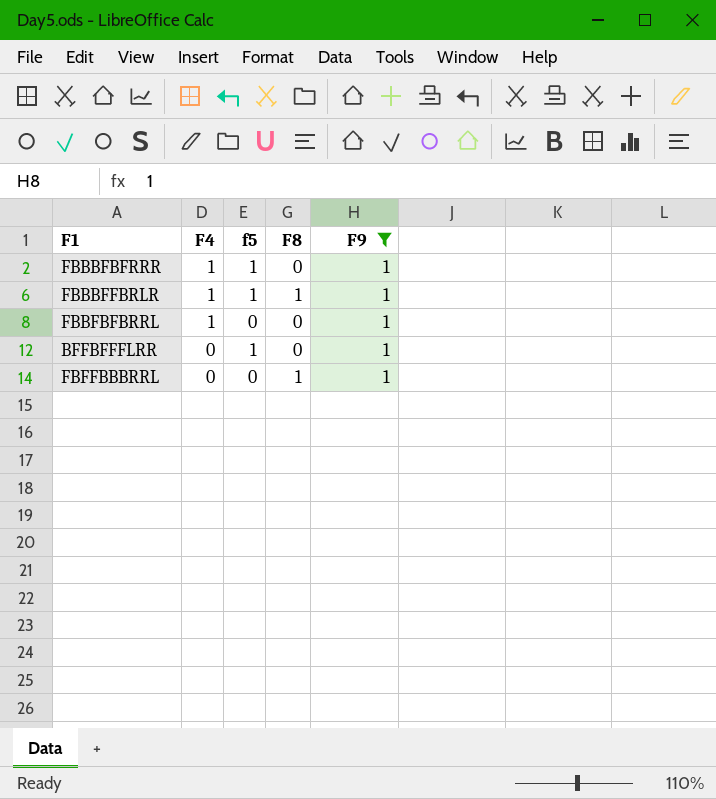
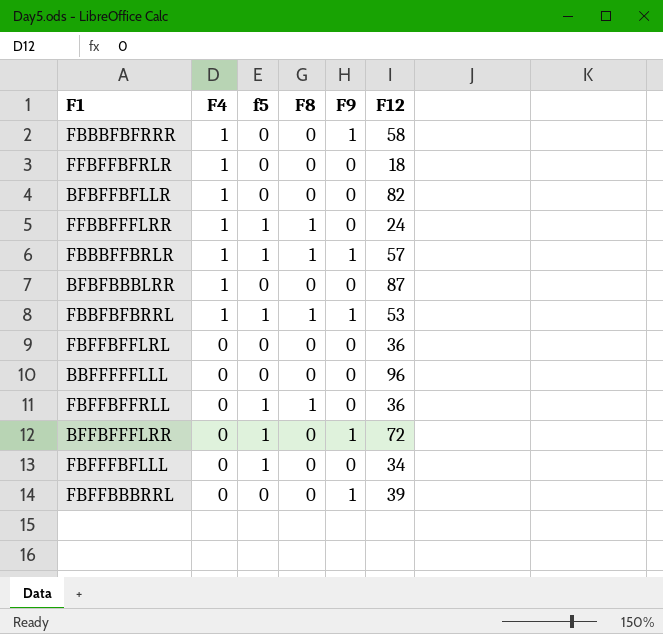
filter: F9 = 1 -> none
column F12 | position: none -> 6
FBBBFBFRRR | f5: 1 -> 0
FBBFBFBRRL | f5: 0 -> 1
FBBFBFBRRL | F8: 0 -> 1
FBFFBBBRRL | F8: 1 -> 0

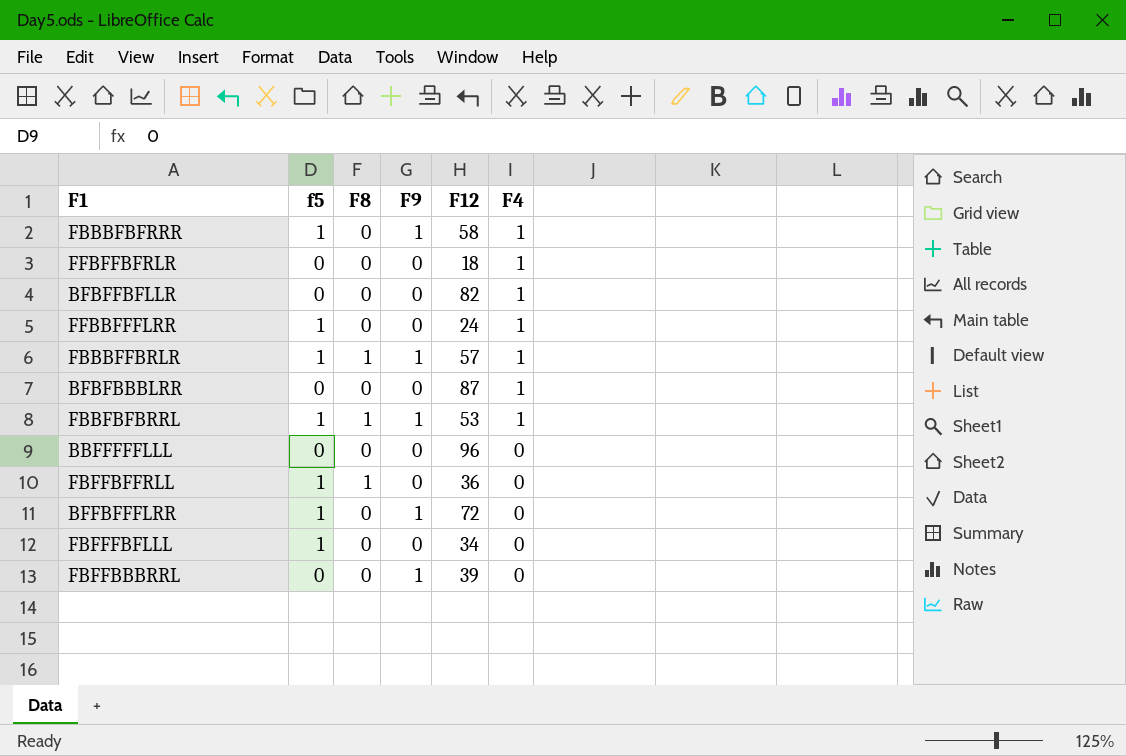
column F4 | position: 2 -> 6
row FBFFBFFLRL: 0 | 0 | 0 | 0 | 36 -> none
FBBBFBFRRR | f5: 0 -> 1
FFBBFFFLRR | F8: 1 -> 0

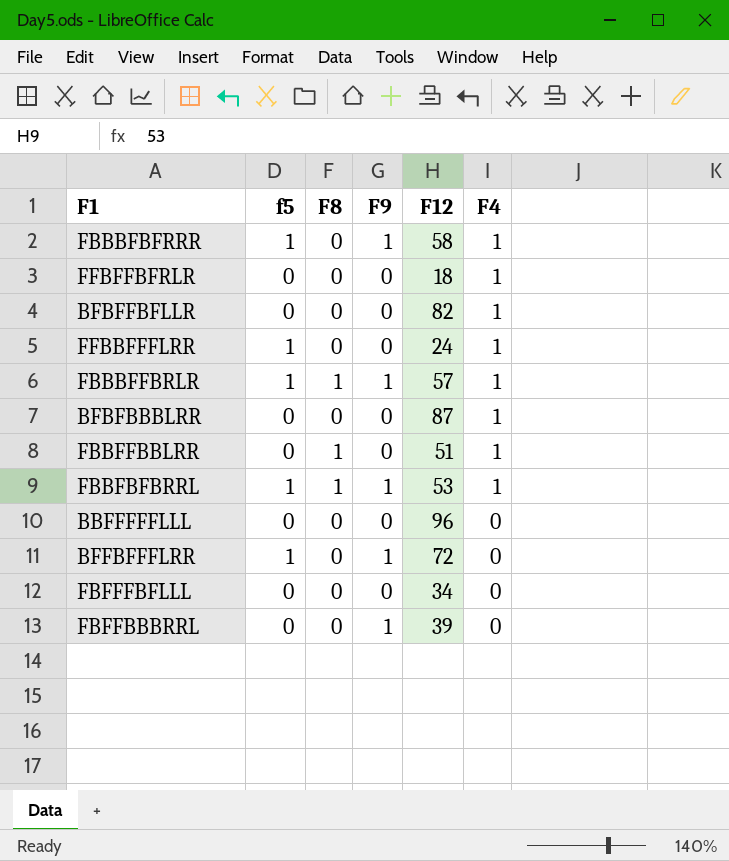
row FBFFBFFRLL: 1 | 1 | 0 | 36 | 0 -> none
row FBBFFBBLRR: none -> 0 | 1 | 0 | 51 | 1
FBFFFBFLLL | f5: 1 -> 0

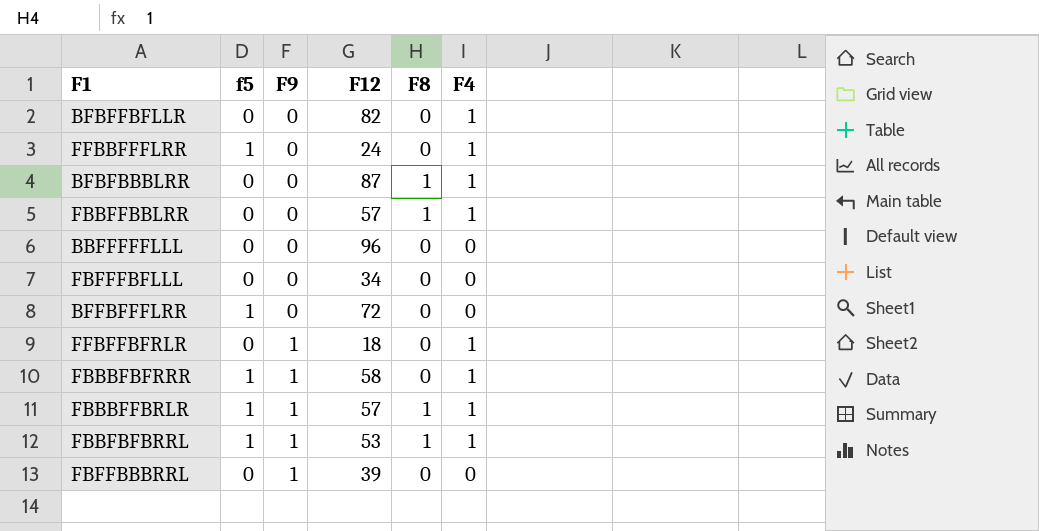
row order: F4 descending -> F9 ascending
column F8 | position: 3 -> 5
BFBFBBBLRR | F8: 0 -> 1
FBBFFBBLRR | F12: 51 -> 57
BFFBFFFLRR | F9: 1 -> 0
FFBFFBFRLR | F9: 0 -> 1

